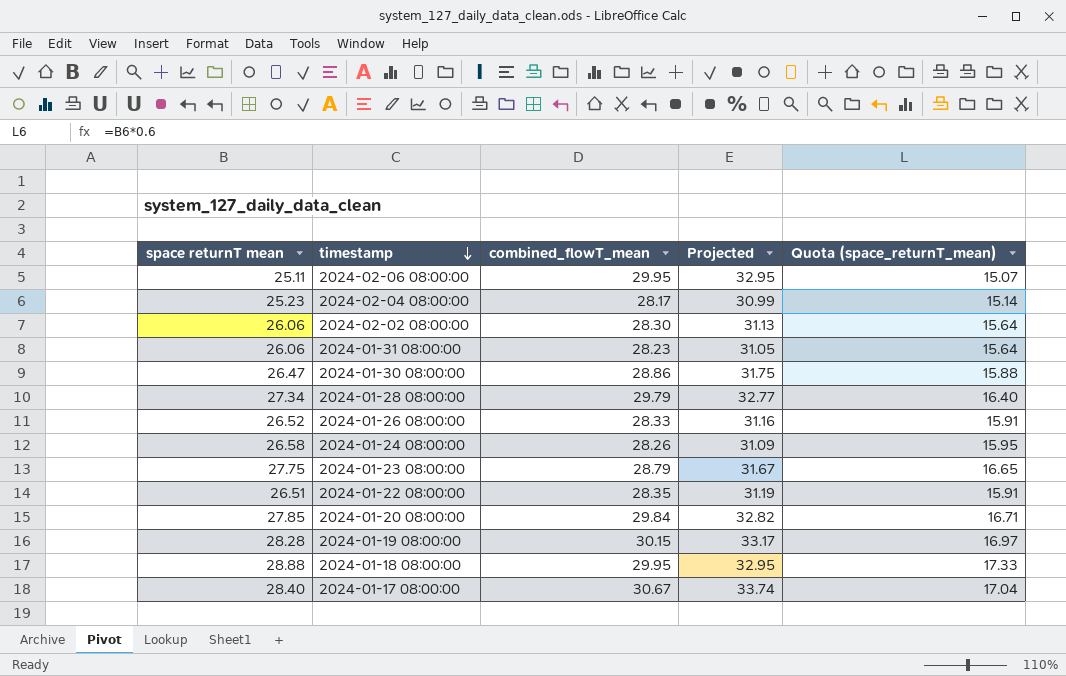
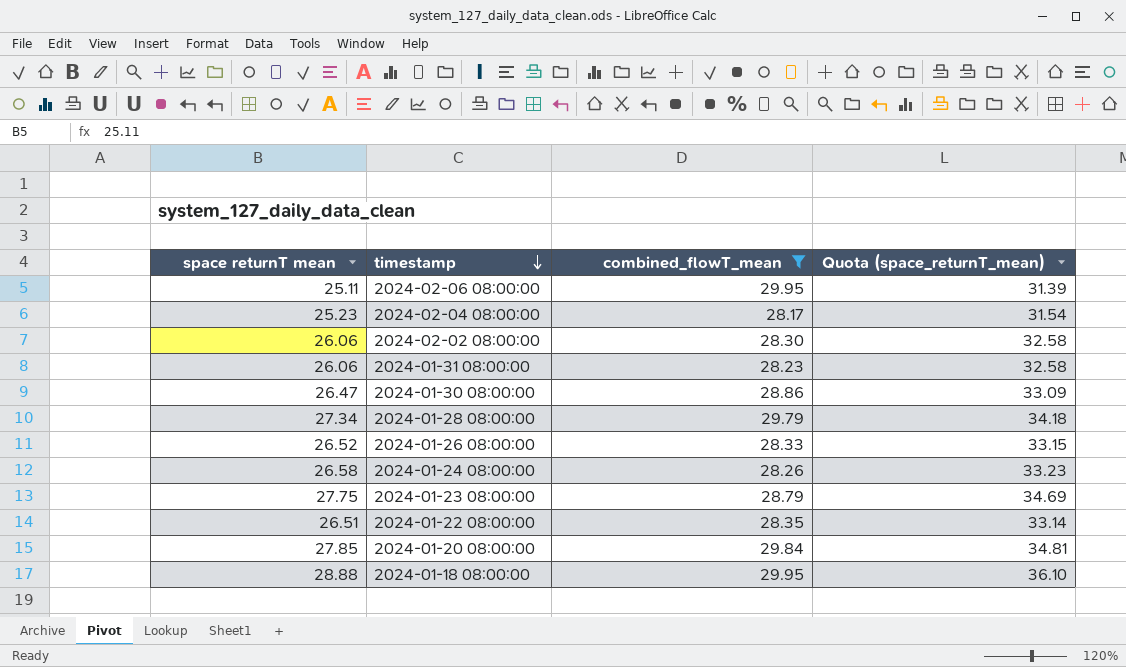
filter: none -> combined_flowT_mean <= 29.95
column Projected | formula: [combined_flowT_mean] * 1.1 -> none
column Quota (space_returnT_mean) | formula: [space returnT mean] * 0.6 -> [space returnT mean] * 1.25

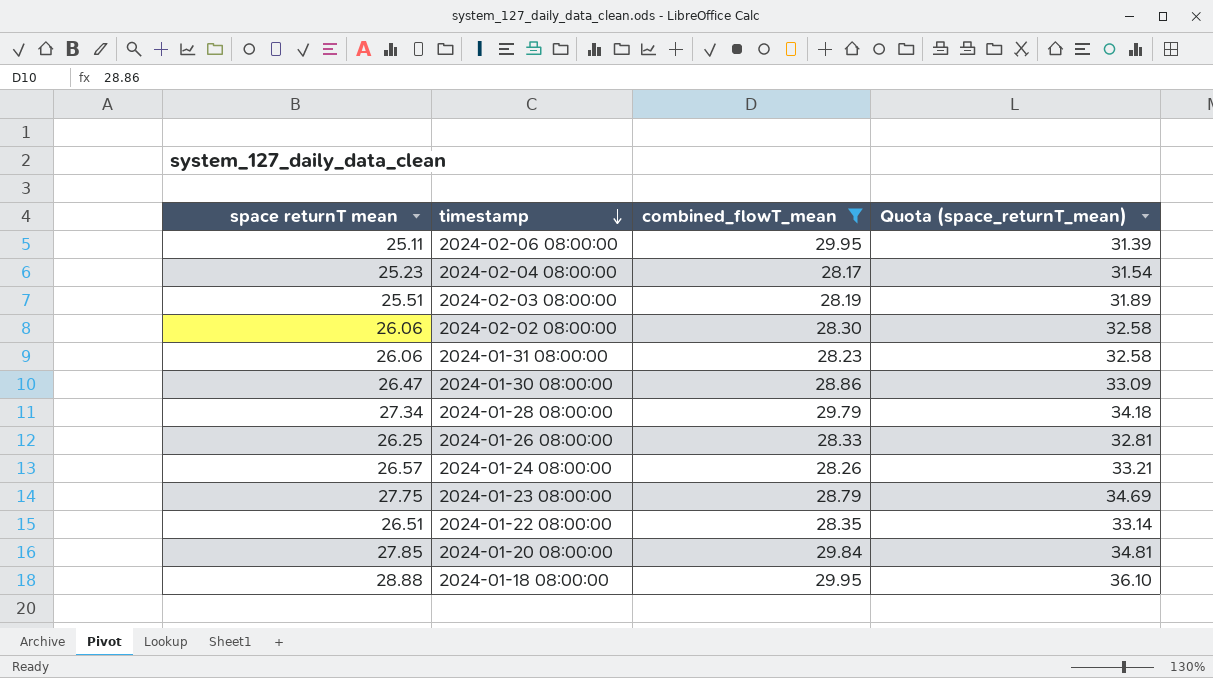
row 2024-02-03 08:00:00: none -> 25.51 | 28.19 | 31.89
2024-01-26 08:00:00 | space returnT mean: 26.52 -> 26.25
2024-01-26 08:00:00 | Quota (space_returnT_mean): 33.15 -> 32.81
2024-01-24 08:00:00 | space returnT mean: 26.58 -> 26.57
2024-01-24 08:00:00 | Quota (space_returnT_mean): 33.23 -> 33.21

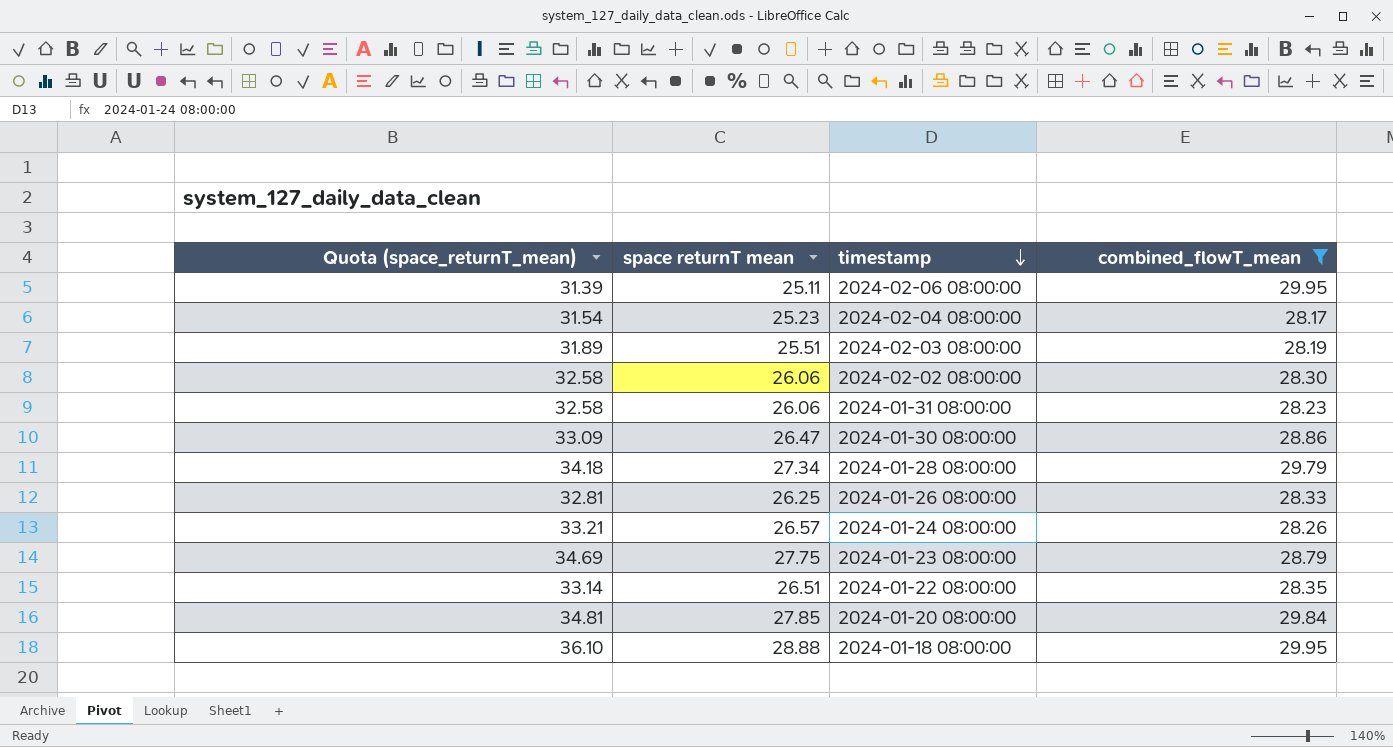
column Quota (space_returnT_mean) | position: 4 -> 1

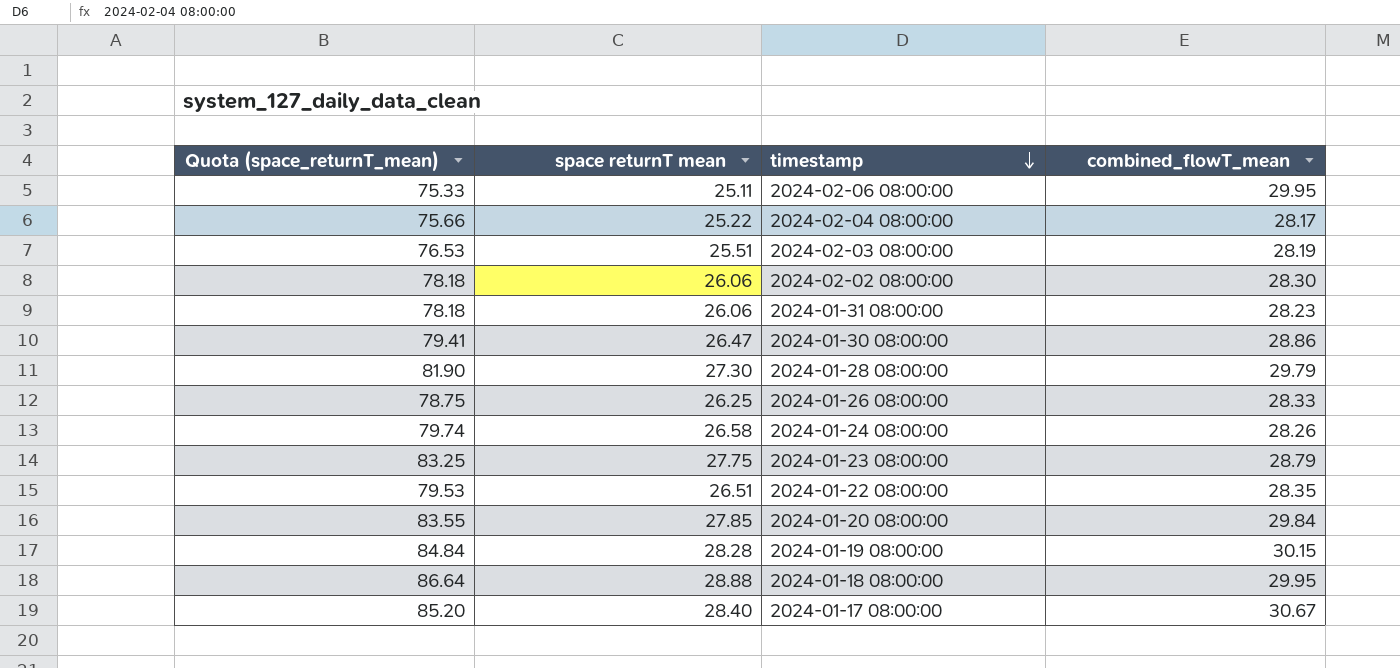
filter: combined_flowT_mean <= 29.95 -> none
column Quota (space_returnT_mean) | formula: [space returnT mean] * 1.25 -> [space returnT mean] * 3
2024-02-04 08:00:00 | space returnT mean: 25.23 -> 25.22
2024-01-28 08:00:00 | space returnT mean: 27.34 -> 27.30
2024-01-24 08:00:00 | space returnT mean: 26.57 -> 26.58

